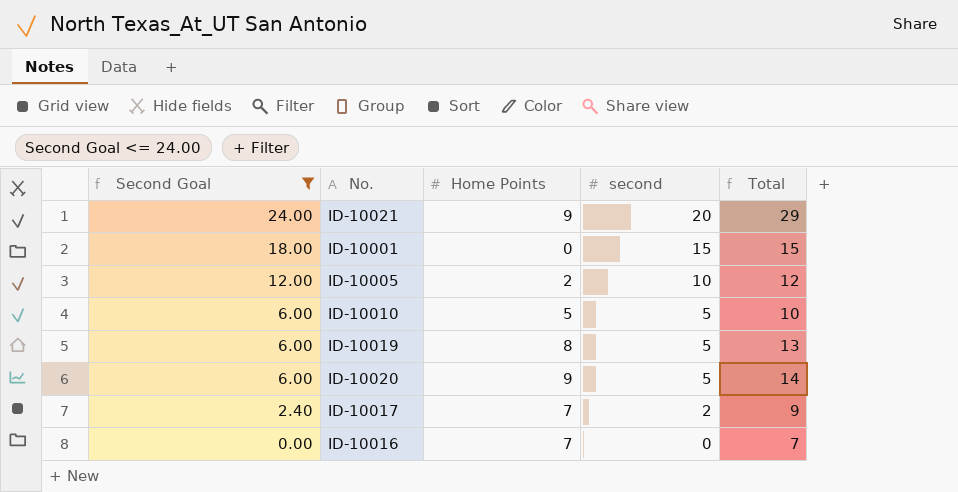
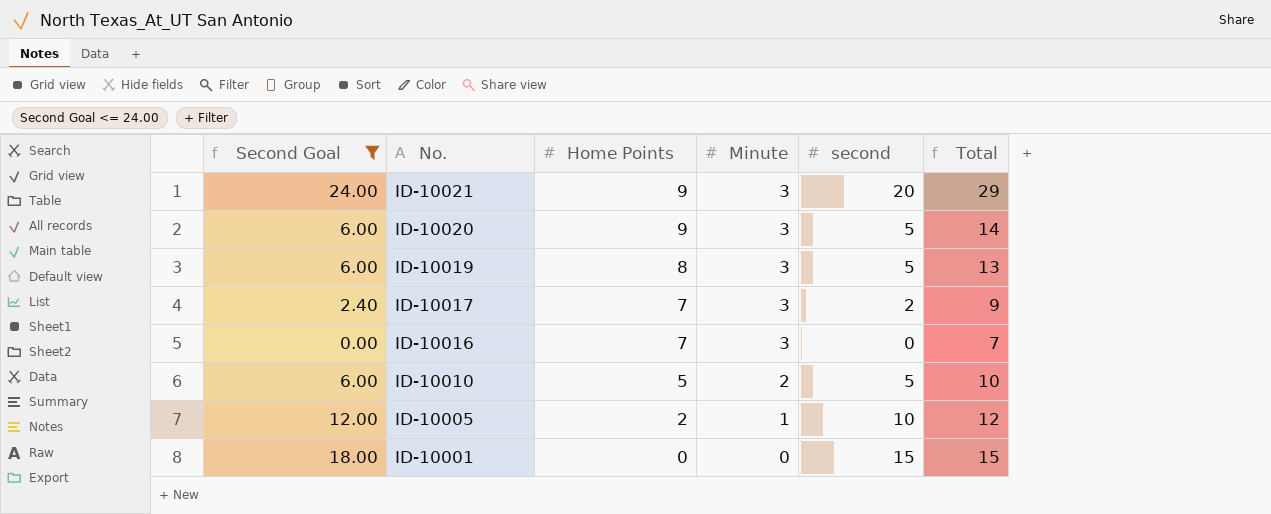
row order: Second Goal descending -> No. descending
column Minute | position: none -> 4

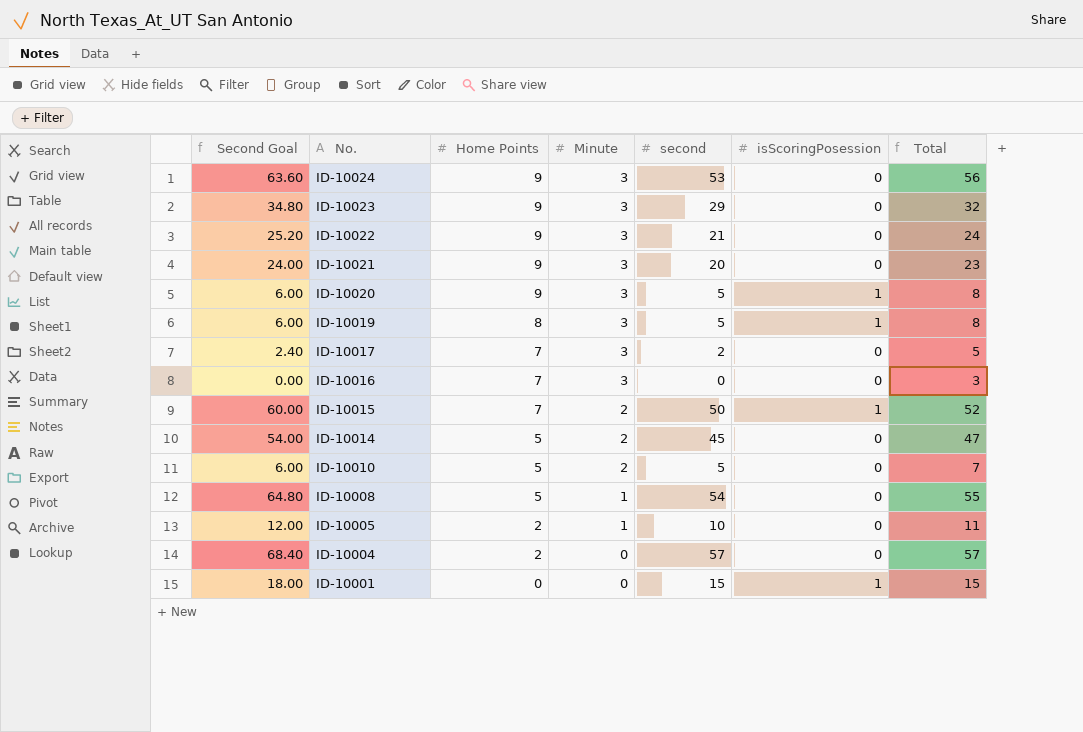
filter: Second Goal <= 24.00 -> none
column isScoringPosession | position: none -> 6
column Total | formula: [Home Points] + [second] -> [Minute] + [second]

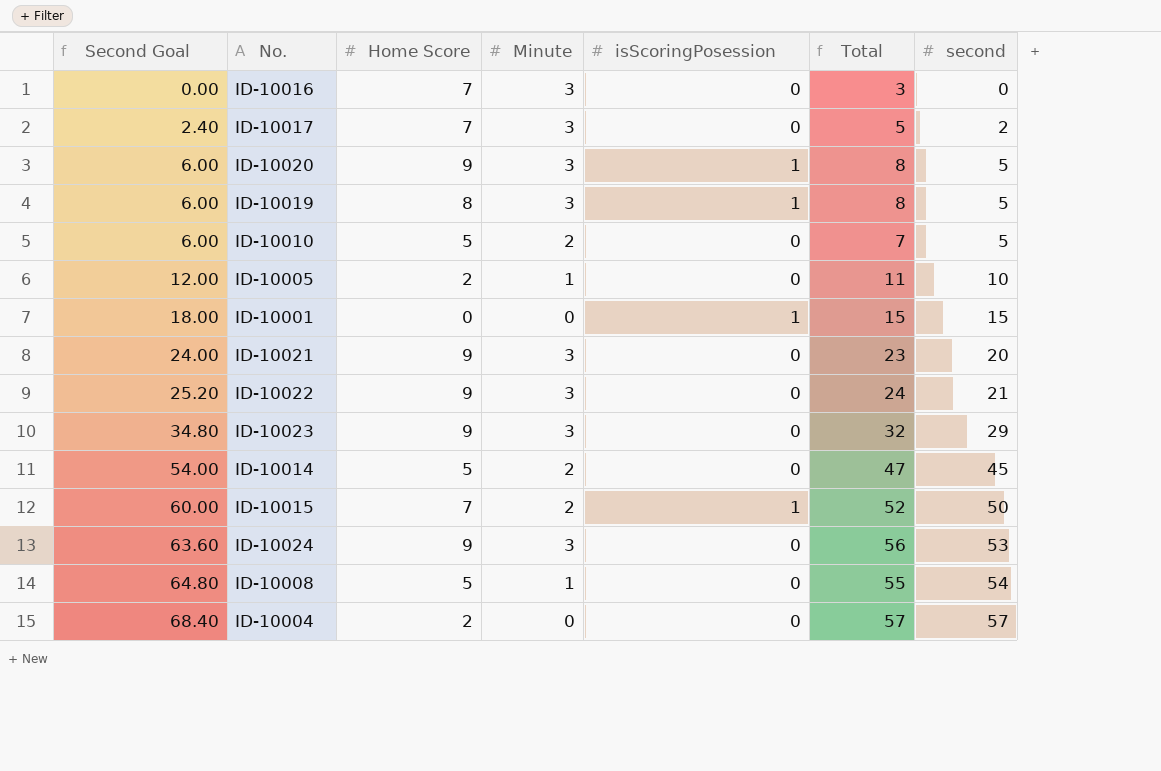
row order: No. descending -> Second Goal ascending
column name: Home Points -> Home Score
column second | position: 5 -> 7

